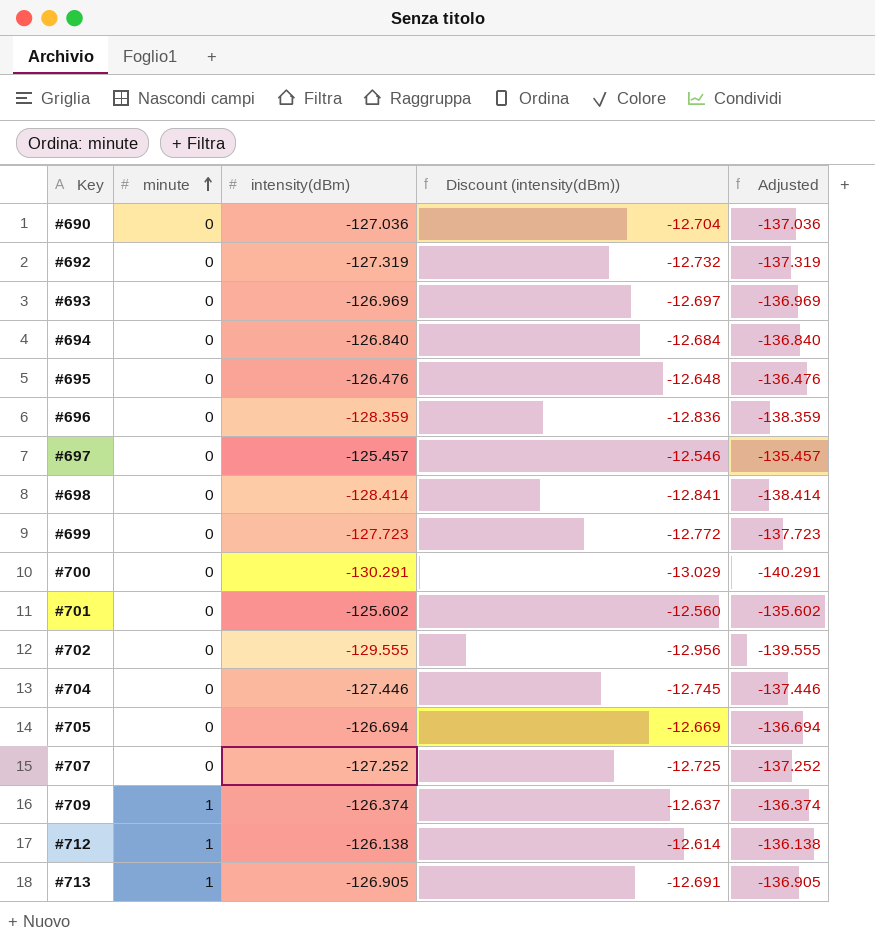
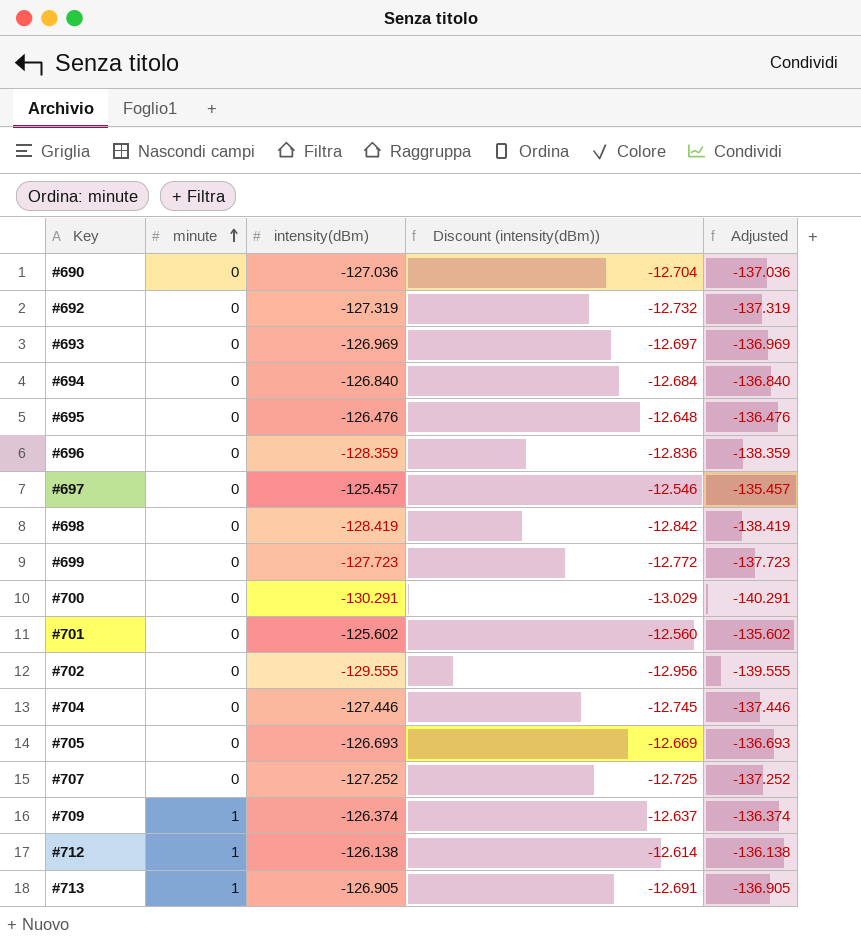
#698 | intensity(dBm): -128.414 -> -128.419
#698 | Discount (intensity(dBm)): -12.841 -> -12.842
#698 | Adjusted: -138.414 -> -138.419
#705 | intensity(dBm): -126.694 -> -126.693
#705 | Adjusted: -136.694 -> -136.693

